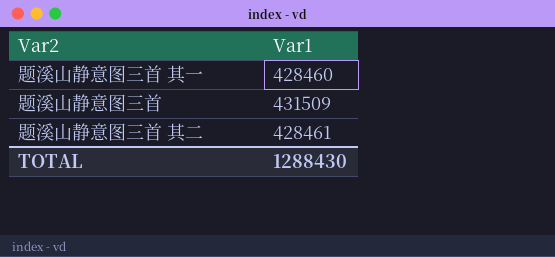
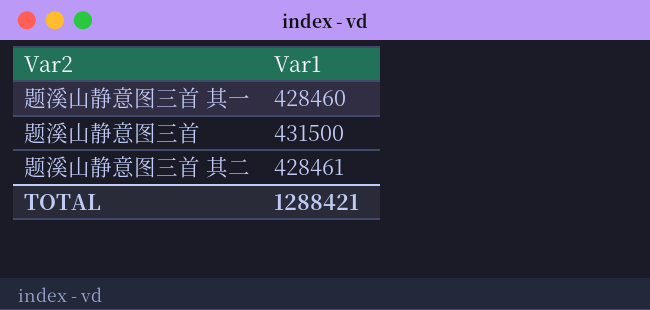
题溪山静意图三首 | Var1: 431509 -> 431500
TOTAL | Var1: 1288430 -> 1288421

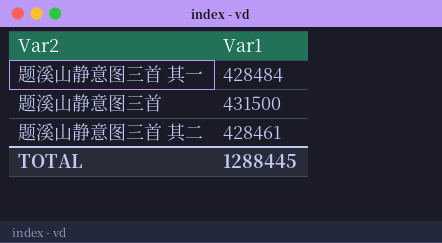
题溪山静意图三首 其一 | Var1: 428460 -> 428484
TOTAL | Var1: 1288421 -> 1288445

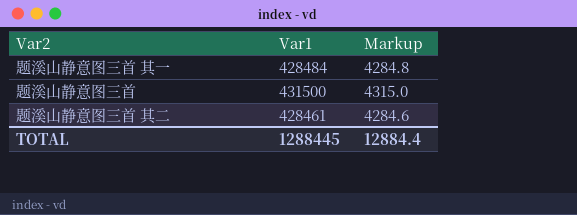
column Markup | formula: none -> [Var1] * 0.01

